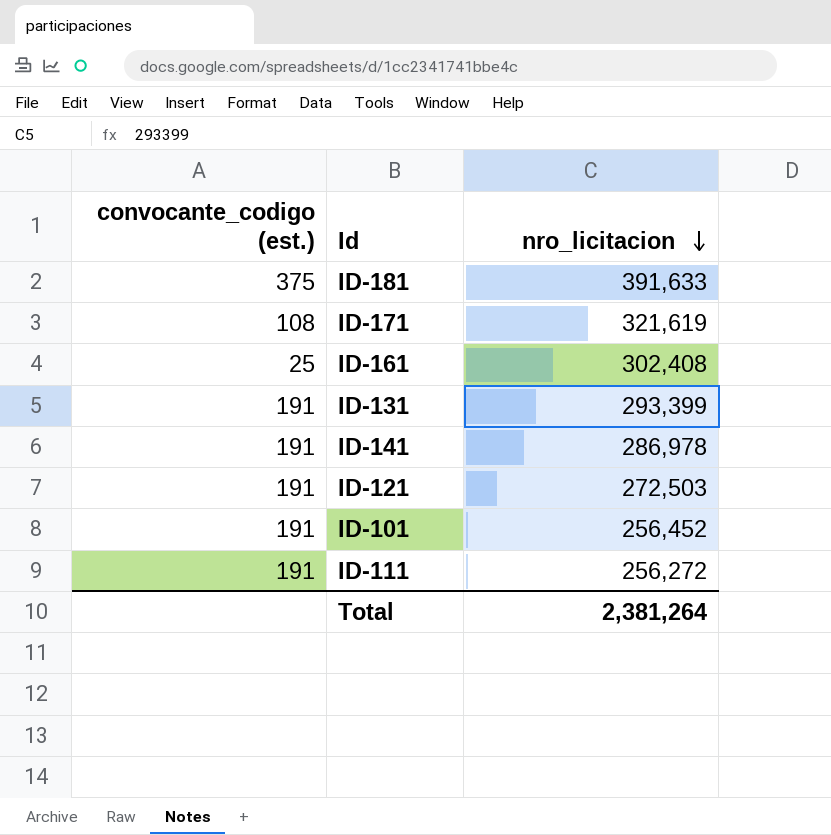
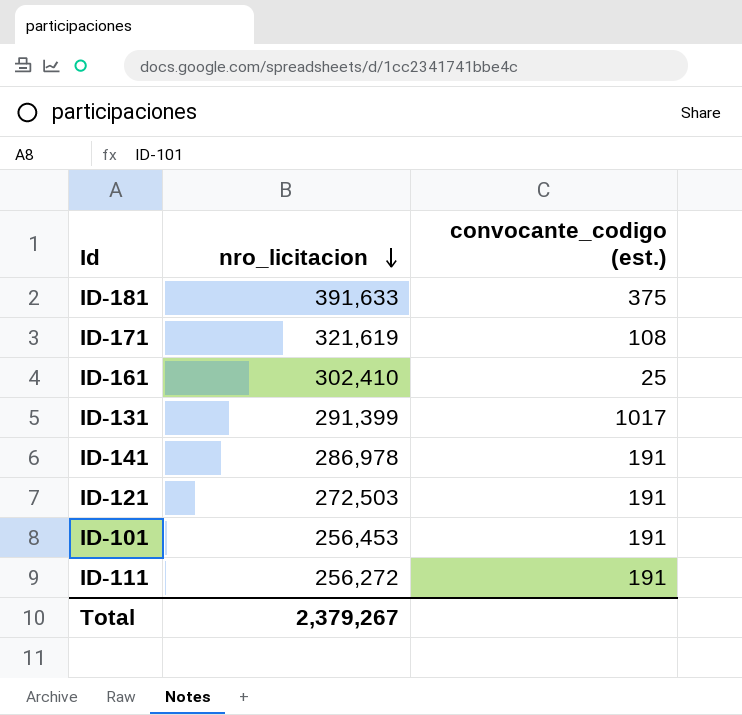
column convocante_codigo (est.) | position: 1 -> 3
ID-161 | nro_licitacion: 302,408 -> 302,410
ID-131 | nro_licitacion: 293,399 -> 291,399
ID-131 | convocante_codigo (est.): 191 -> 1017
ID-101 | nro_licitacion: 256,452 -> 256,453
Total | nro_licitacion: 2,381,264 -> 2,379,267

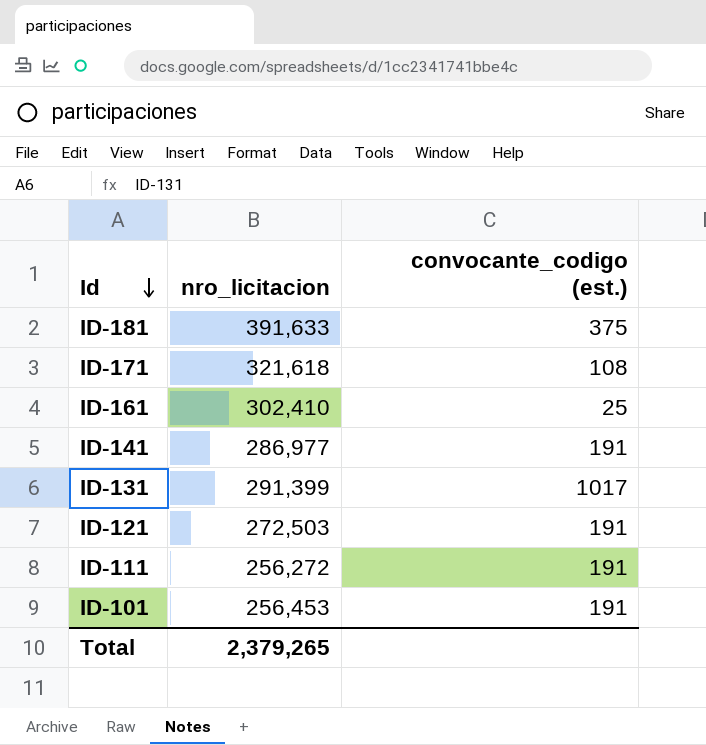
row order: nro_licitacion descending -> Id descending
ID-171 | nro_licitacion: 321,619 -> 321,618
ID-141 | nro_licitacion: 286,978 -> 286,977
Total | nro_licitacion: 2,379,267 -> 2,379,265

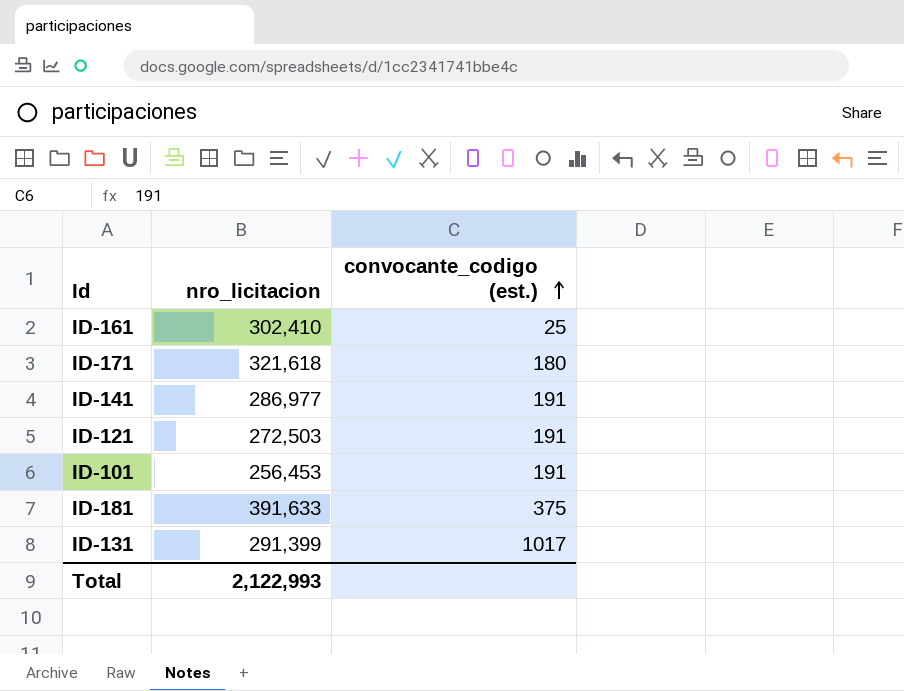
row order: Id descending -> convocante_codigo (est.) ascending
row ID-111: 256,272 | 191 -> none
ID-171 | convocante_codigo (est.): 108 -> 180
Total | nro_licitacion: 2,379,265 -> 2,122,993

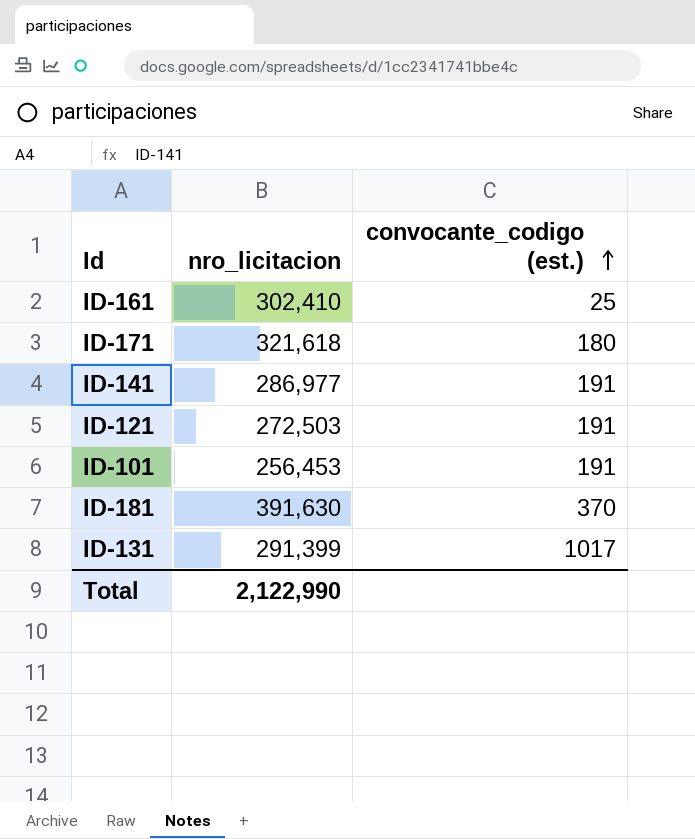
ID-181 | nro_licitacion: 391,633 -> 391,630
ID-181 | convocante_codigo (est.): 375 -> 370
Total | nro_licitacion: 2,122,993 -> 2,122,990

